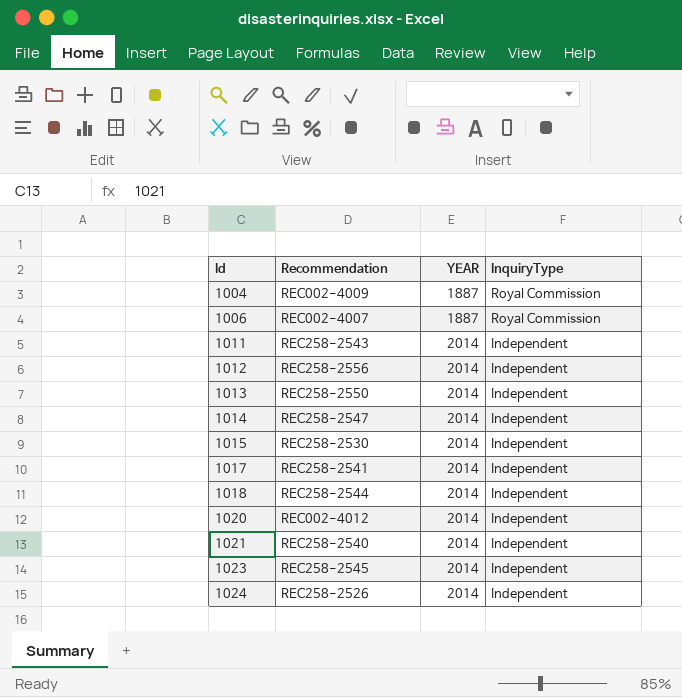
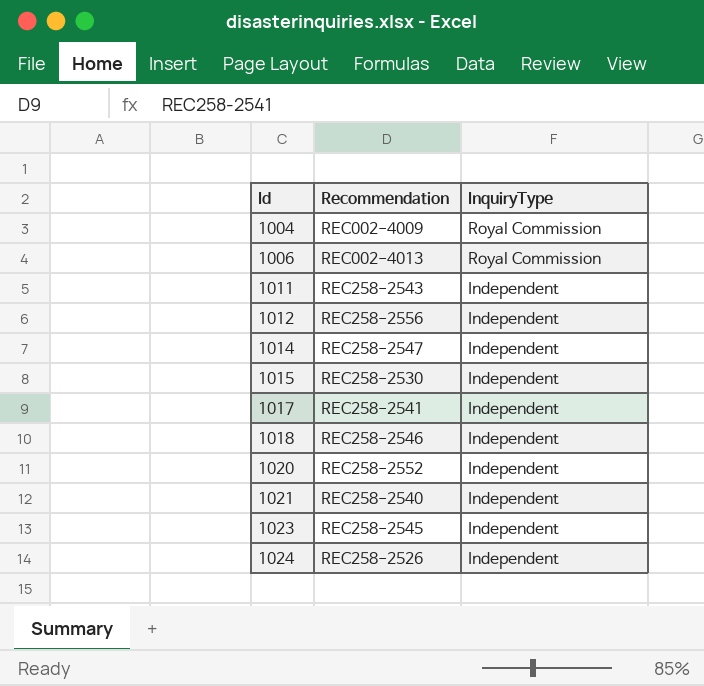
column YEAR | position: 3 -> none
row 1013: REC258-2550 | 2014 | Independent -> none
1006 | Recommendation: REC002-4007 -> REC002-4013
1018 | Recommendation: REC258-2544 -> REC258-2546
1020 | Recommendation: REC002-4012 -> REC258-2552

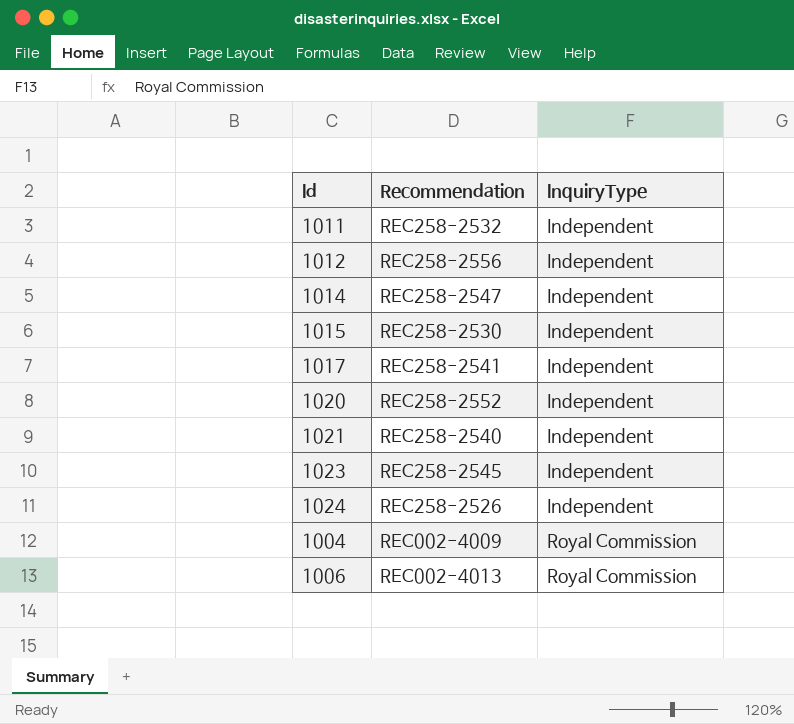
row order: Id ascending -> InquiryType ascending
row 1018: REC258-2546 | Independent -> none
1011 | Recommendation: REC258-2543 -> REC258-2532

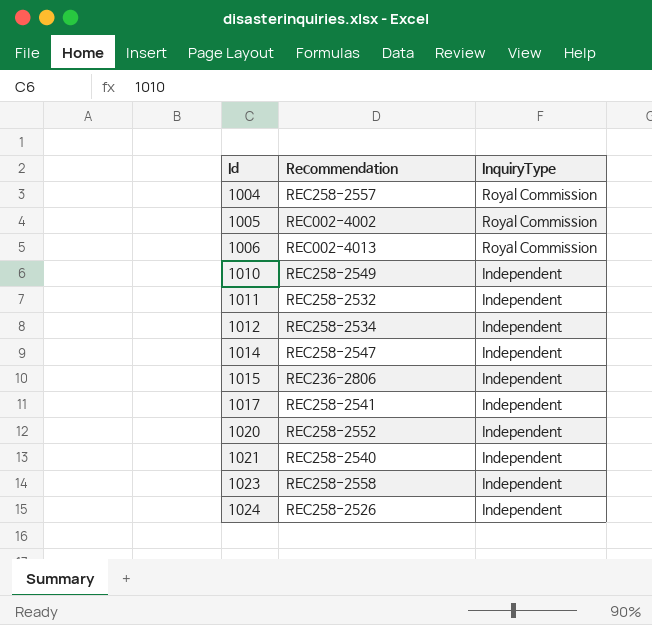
row order: InquiryType ascending -> Id ascending
1004 | Recommendation: REC002-4009 -> REC258-2557
row 1005: none -> REC002-4002 | Royal Commission
row 1010: none -> REC258-2549 | Independent
1012 | Recommendation: REC258-2556 -> REC258-2534
1015 | Recommendation: REC258-2530 -> REC236-2806
1023 | Recommendation: REC258-2545 -> REC258-2558

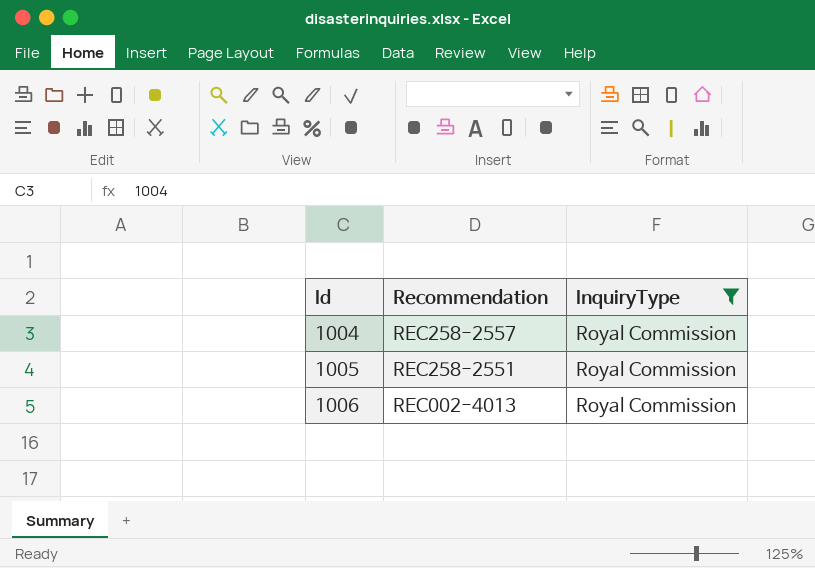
filter: none -> InquiryType = Royal Commission
1005 | Recommendation: REC002-4002 -> REC258-2551

